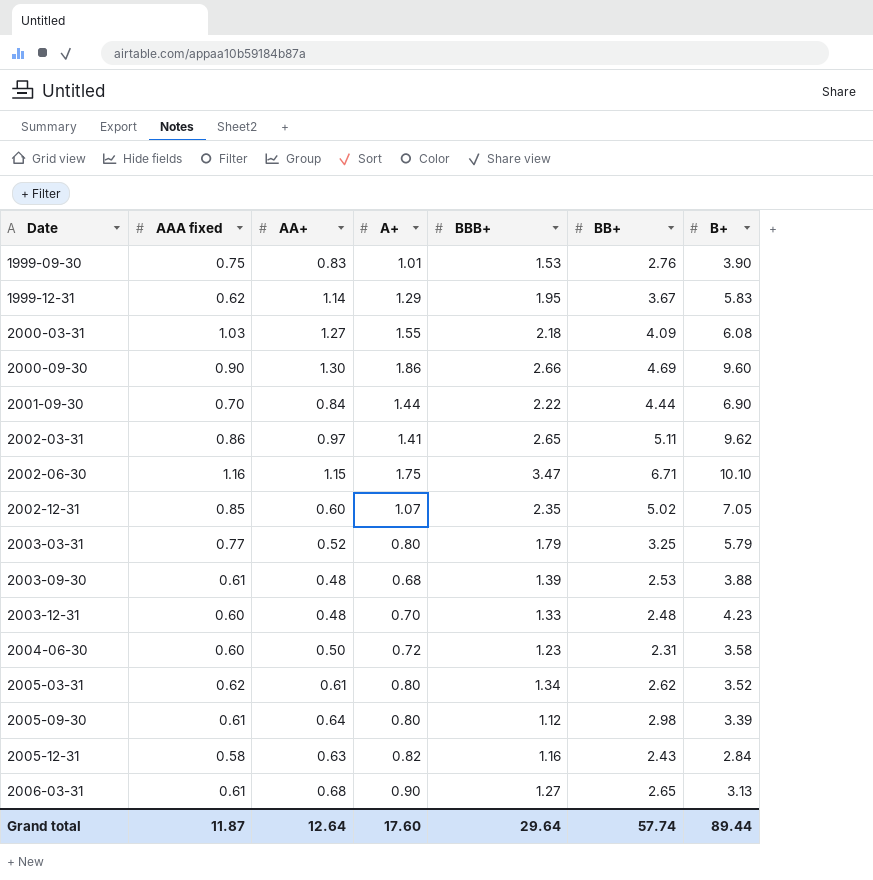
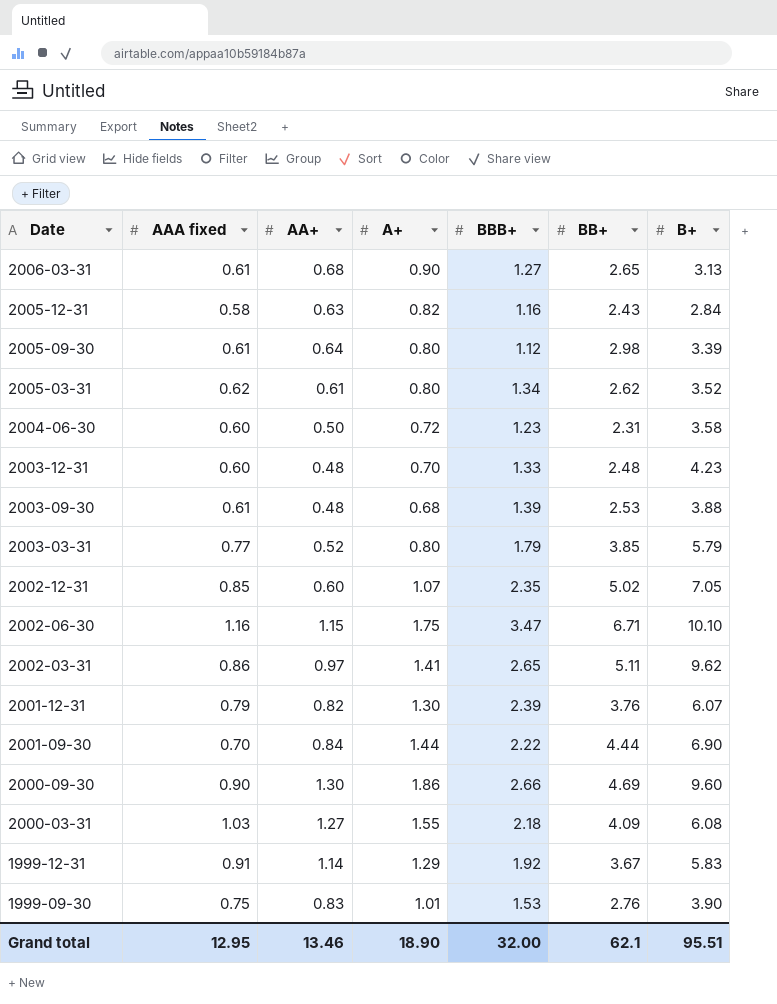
row order: Date ascending -> Date descending
2003-03-31 | BB+: 3.25 -> 3.85
row 2001-12-31: none -> 0.79 | 0.82 | 1.30 | 2.39 | 3.76 | 6.07
1999-12-31 | AAA fixed: 0.62 -> 0.91
1999-12-31 | BBB+: 1.95 -> 1.92
Grand total | AAA fixed: 11.87 -> 12.95
Grand total | AA+: 12.64 -> 13.46
Grand total | A+: 17.60 -> 18.90
Grand total | BBB+: 29.64 -> 32.00
Grand total | BB+: 57.74 -> 62.1
Grand total | B+: 89.44 -> 95.51

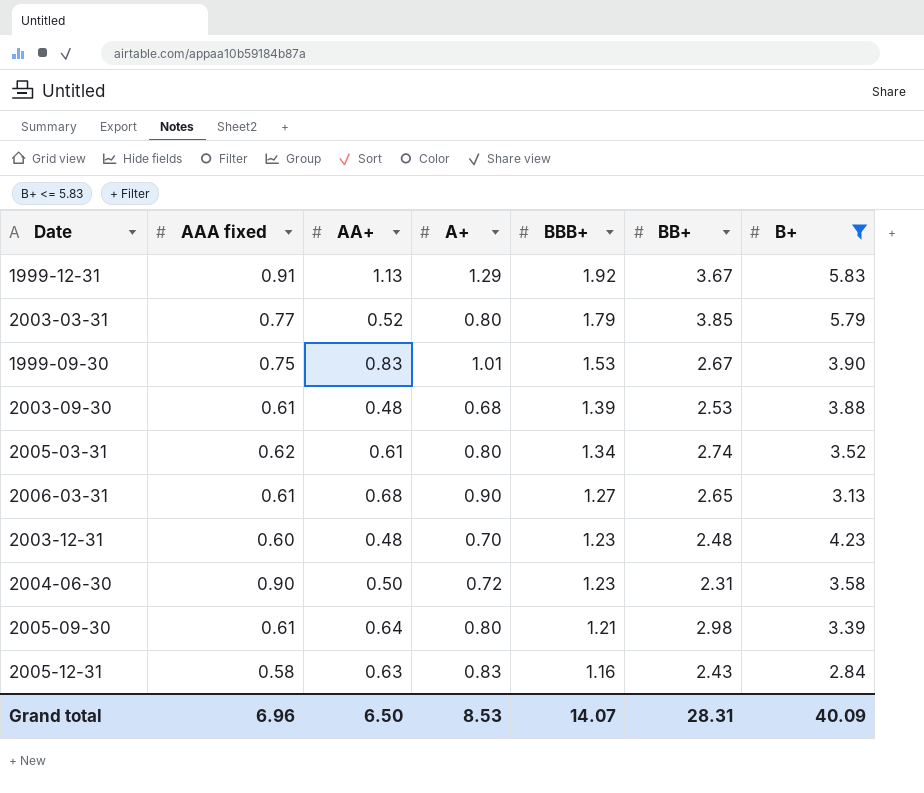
filter: none -> B+ <= 5.83
row order: Date descending -> BBB+ descending
1999-12-31 | AA+: 1.14 -> 1.13
1999-09-30 | BB+: 2.76 -> 2.67
2005-03-31 | BB+: 2.62 -> 2.74
2003-12-31 | BBB+: 1.33 -> 1.23
2004-06-30 | AAA fixed: 0.60 -> 0.90
2005-09-30 | BBB+: 1.12 -> 1.21
2005-12-31 | A+: 0.82 -> 0.83
Grand total | AAA fixed: 12.95 -> 6.96
Grand total | AA+: 13.46 -> 6.50
Grand total | A+: 18.90 -> 8.53
Grand total | BBB+: 32.00 -> 14.07
Grand total | BB+: 62.1 -> 28.31
Grand total | B+: 95.51 -> 40.09

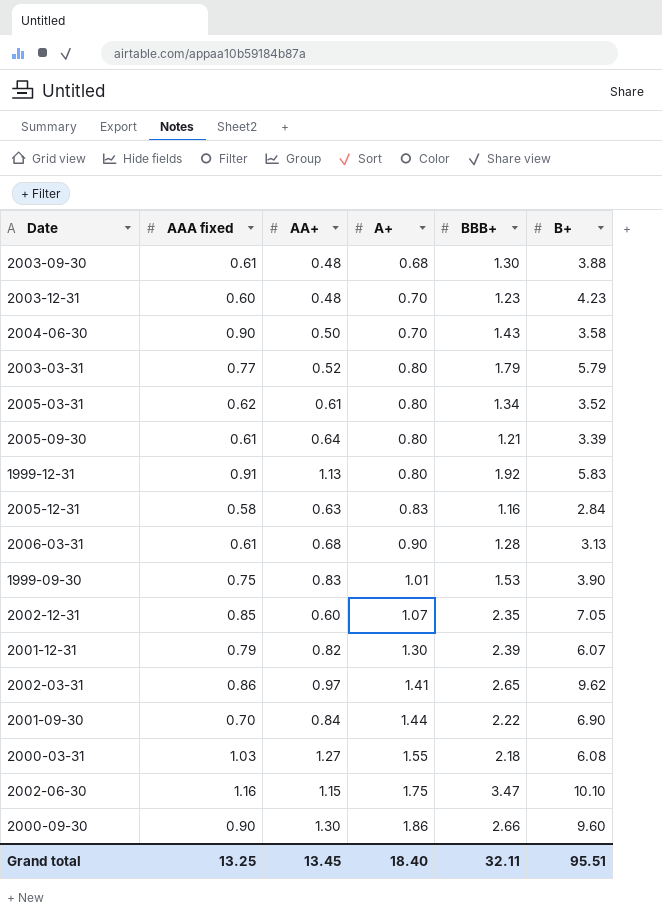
filter: B+ <= 5.83 -> none
row order: BBB+ descending -> A+ ascending
column BB+ | position: 6 -> none
2003-09-30 | BBB+: 1.39 -> 1.30
2004-06-30 | A+: 0.72 -> 0.70
2004-06-30 | BBB+: 1.23 -> 1.43
1999-12-31 | A+: 1.29 -> 0.80
2006-03-31 | BBB+: 1.27 -> 1.28
Grand total | AAA fixed: 6.96 -> 13.25
Grand total | AA+: 6.50 -> 13.45
Grand total | A+: 8.53 -> 18.40
Grand total | BBB+: 14.07 -> 32.11
Grand total | B+: 40.09 -> 95.51

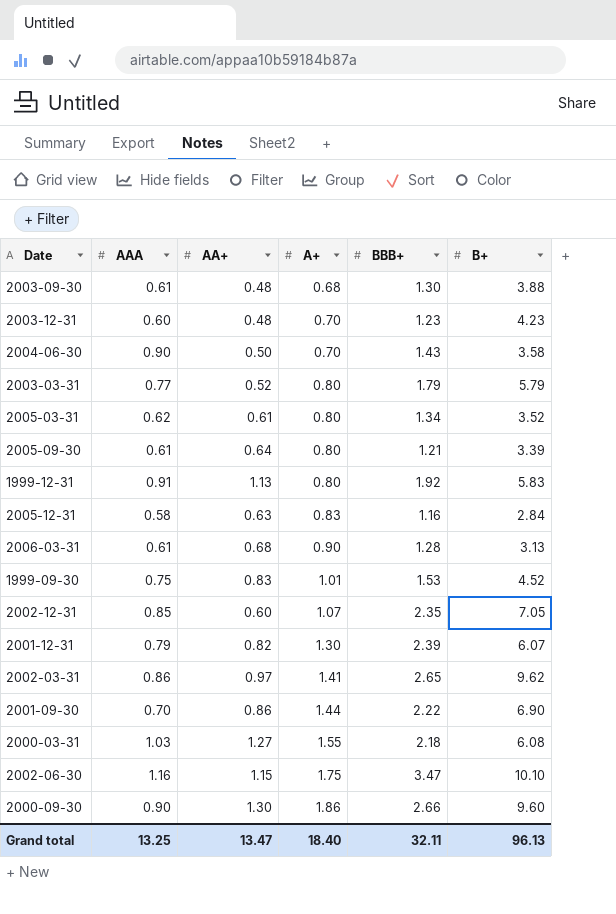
column name: AAA fixed -> AAA
1999-09-30 | B+: 3.90 -> 4.52
2001-09-30 | AA+: 0.84 -> 0.86
Grand total | AA+: 13.45 -> 13.47
Grand total | B+: 95.51 -> 96.13

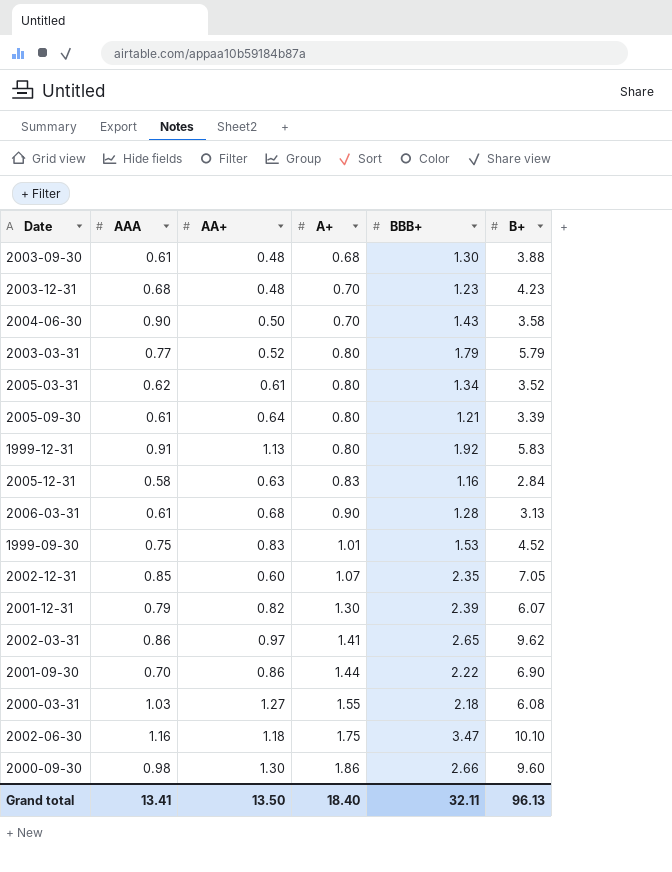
2003-12-31 | AAA: 0.60 -> 0.68
2002-06-30 | AA+: 1.15 -> 1.18
2000-09-30 | AAA: 0.90 -> 0.98
Grand total | AAA: 13.25 -> 13.41
Grand total | AA+: 13.47 -> 13.50

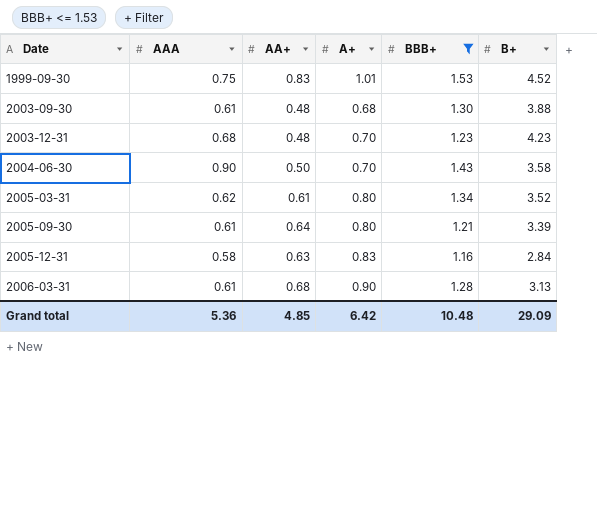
filter: none -> BBB+ <= 1.53
row order: A+ ascending -> Date ascending
Grand total | AAA: 13.41 -> 5.36
Grand total | AA+: 13.50 -> 4.85
Grand total | A+: 18.40 -> 6.42
Grand total | BBB+: 32.11 -> 10.48
Grand total | B+: 96.13 -> 29.09

